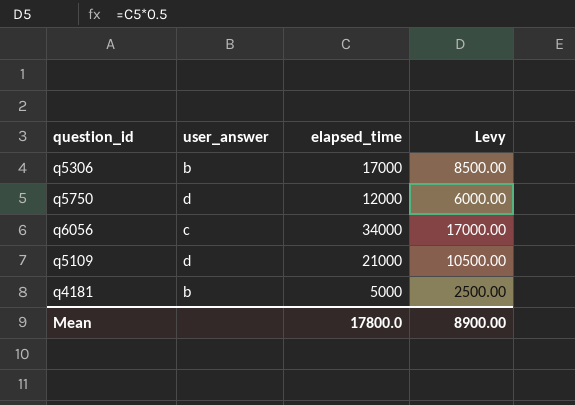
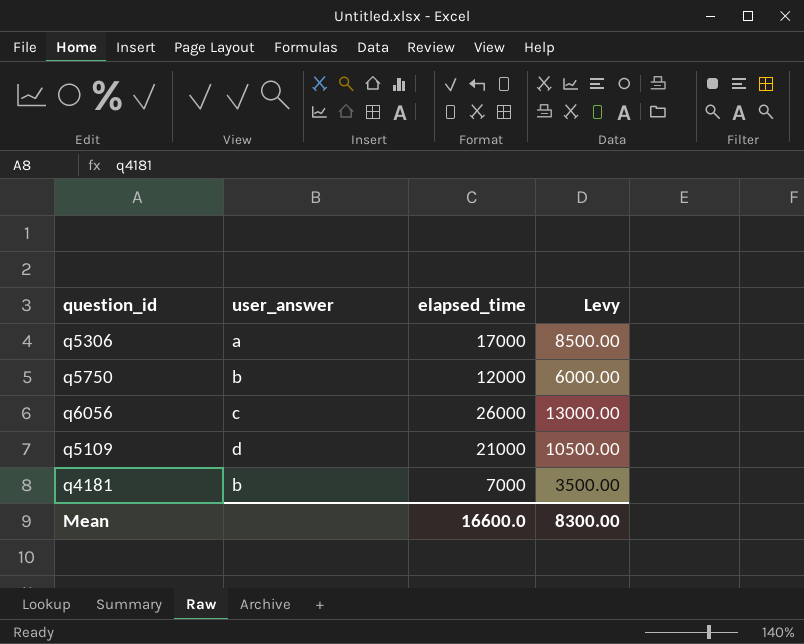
q5306 | user_answer: b -> a
q5750 | user_answer: d -> b
q6056 | elapsed_time: 34000 -> 26000
q6056 | Levy: 17000.00 -> 13000.00
q4181 | elapsed_time: 5000 -> 7000
q4181 | Levy: 2500.00 -> 3500.00
Mean | elapsed_time: 17800.0 -> 16600.0
Mean | Levy: 8900.00 -> 8300.00

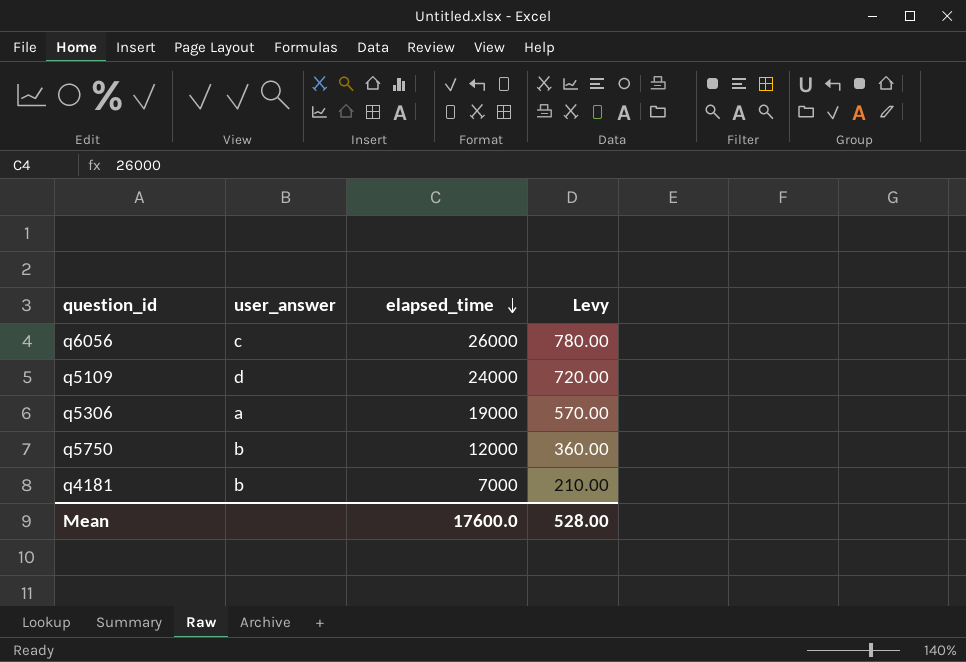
row order: none -> elapsed_time descending
column Levy | formula: [elapsed_time] * 0.5 -> [elapsed_time] * 0.03
q5109 | elapsed_time: 21000 -> 24000
q5306 | elapsed_time: 17000 -> 19000
Mean | elapsed_time: 16600.0 -> 17600.0
Mean | Levy: 8300.00 -> 528.00

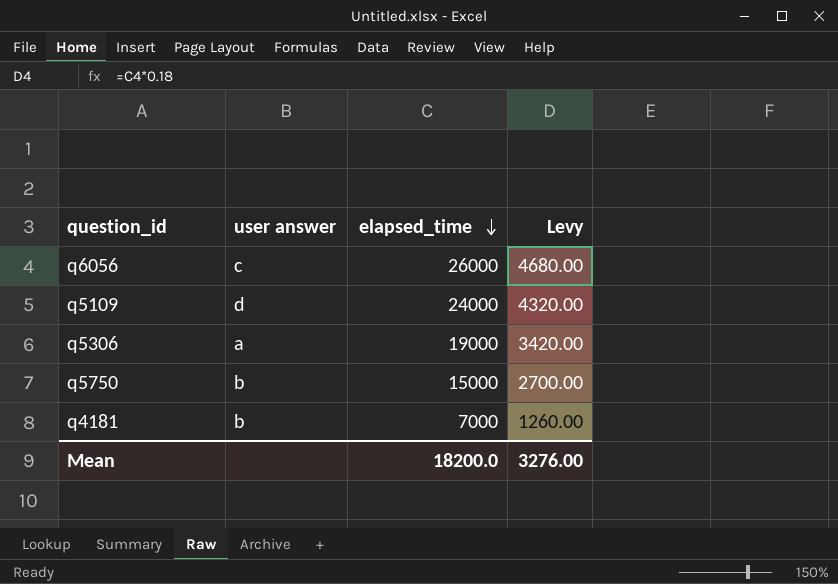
column name: user_answer -> user answer
column Levy | formula: [elapsed_time] * 0.03 -> [elapsed_time] * 0.18
q5750 | elapsed_time: 12000 -> 15000
Mean | elapsed_time: 17600.0 -> 18200.0
Mean | Levy: 528.00 -> 3276.00

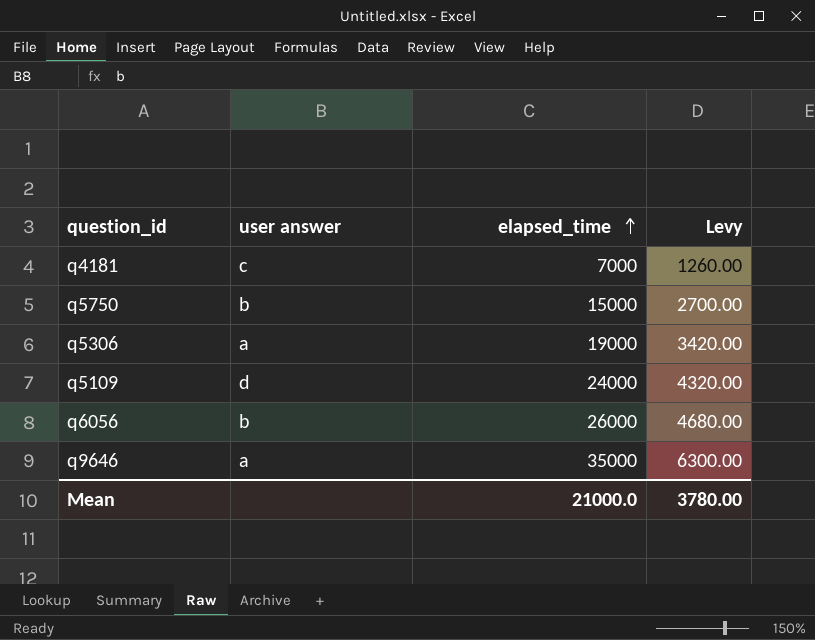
row order: elapsed_time descending -> elapsed_time ascending
q4181 | user answer: b -> c
q6056 | user answer: c -> b
row q9646: none -> a | 35000 | 6300.00
Mean | elapsed_time: 18200.0 -> 21000.0
Mean | Levy: 3276.00 -> 3780.00

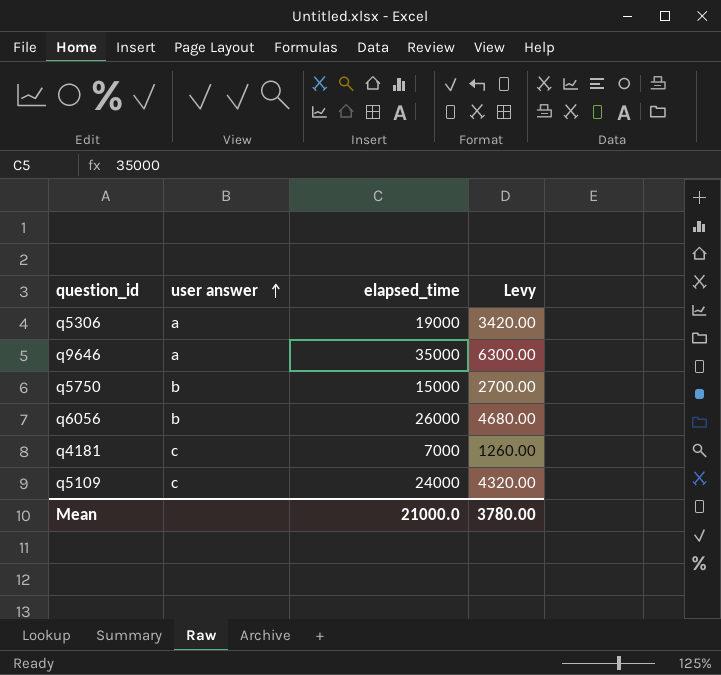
row order: elapsed_time ascending -> user answer ascending
q5109 | user answer: d -> c

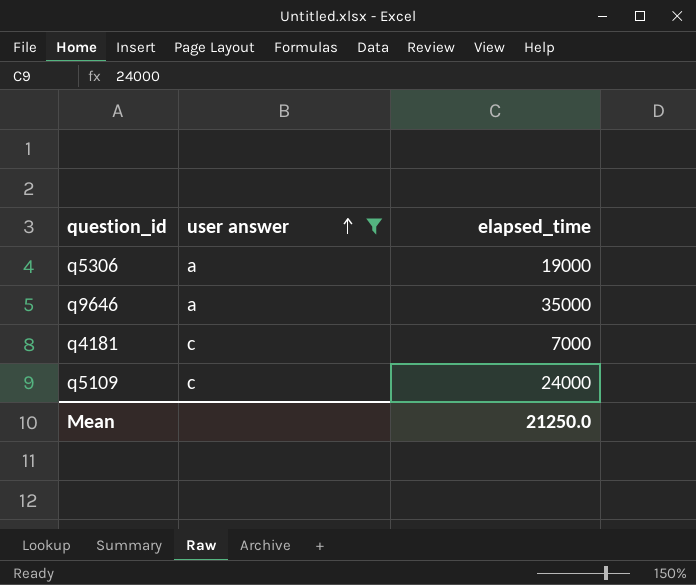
filter: none -> user answer != b
column Levy | formula: [elapsed_time] * 0.18 -> none
Mean | elapsed_time: 21000.0 -> 21250.0

